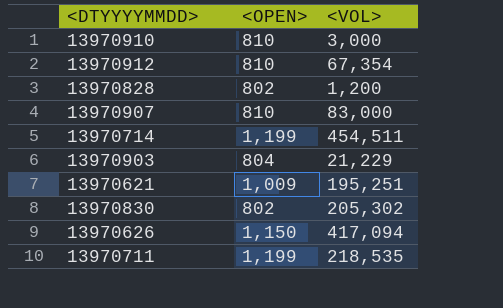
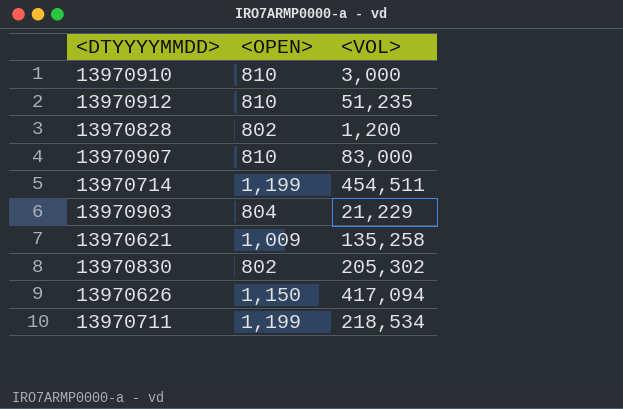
13970912 | <VOL>: 67,354 -> 51,235
13970621 | <VOL>: 195,251 -> 135,258
13970711 | <VOL>: 218,535 -> 218,534

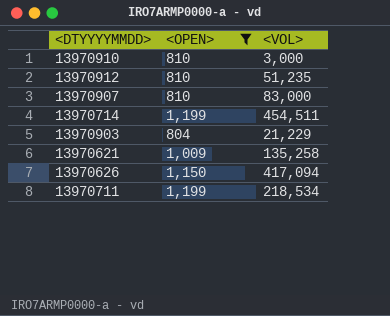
filter: none -> <OPEN> != 802

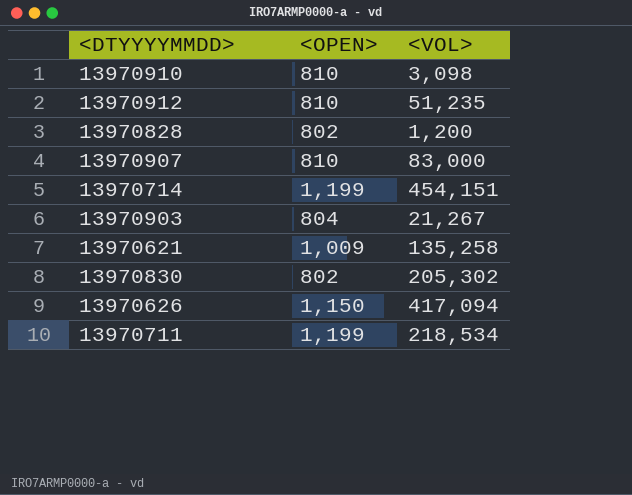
filter: <OPEN> != 802 -> none
13970910 | <VOL>: 3,000 -> 3,098
13970714 | <VOL>: 454,511 -> 454,151
13970903 | <VOL>: 21,229 -> 21,267

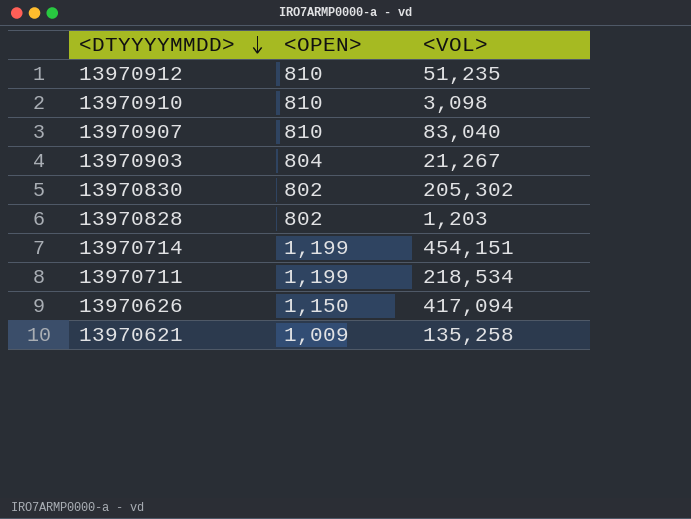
row order: none -> <DTYYYYMMDD> descending
13970907 | <VOL>: 83,000 -> 83,040
13970828 | <VOL>: 1,200 -> 1,203

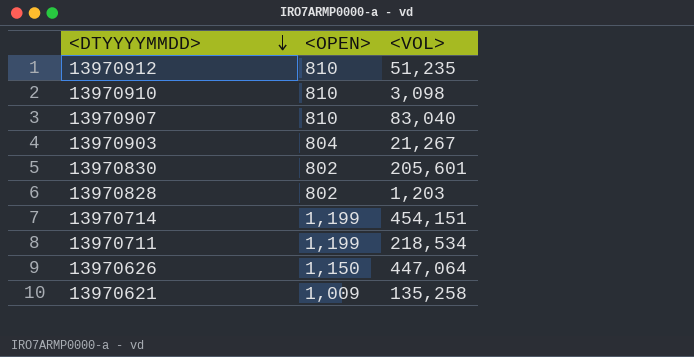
13970830 | <VOL>: 205,302 -> 205,601
13970626 | <VOL>: 417,094 -> 447,064

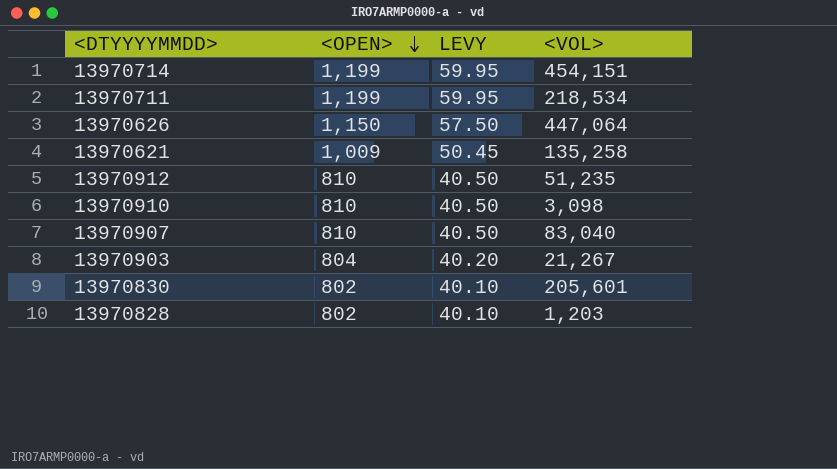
row order: <DTYYYYMMDD> descending -> <OPEN> descending
column LEVY | formula: none -> [<OPEN>] * 0.05

